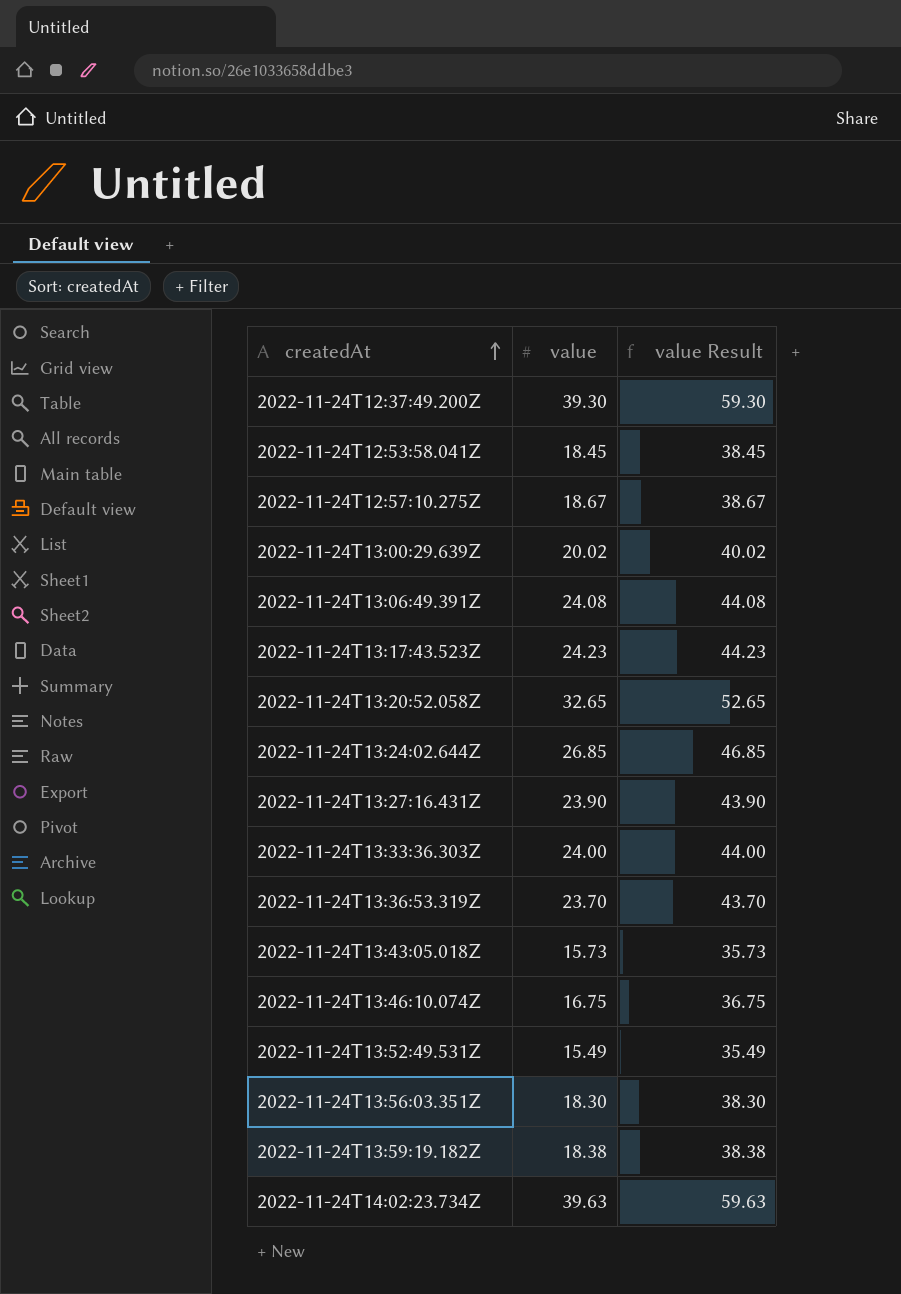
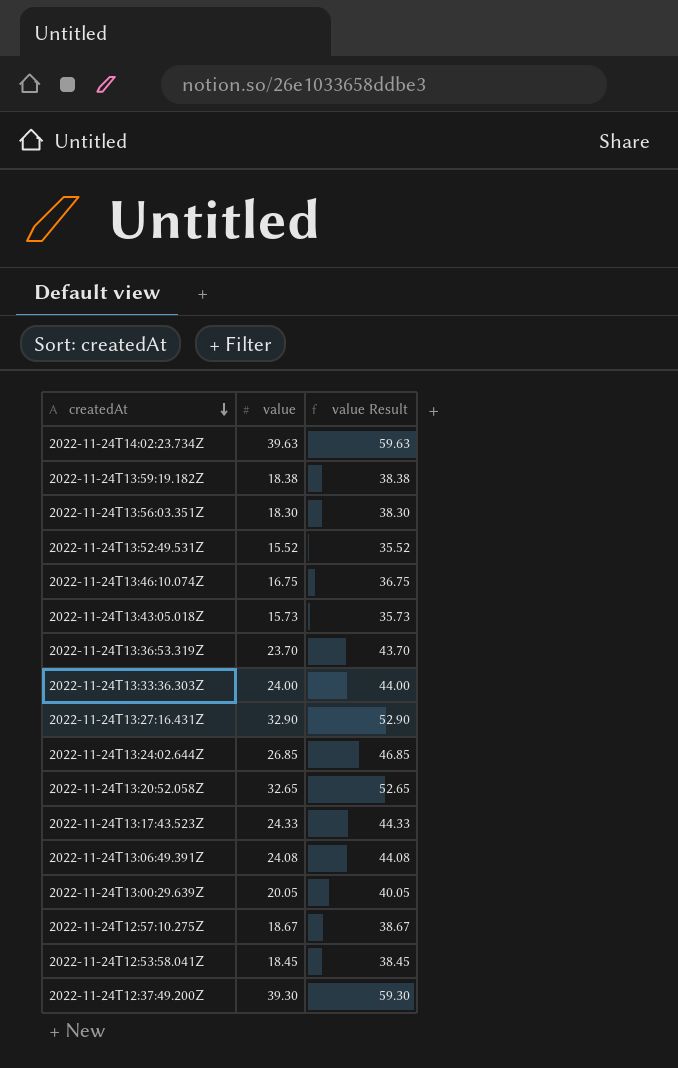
row order: createdAt ascending -> createdAt descending
2022-11-24T13:52:49.531Z | value: 15.49 -> 15.52
2022-11-24T13:52:49.531Z | value Result: 35.49 -> 35.52
2022-11-24T13:27:16.431Z | value: 23.90 -> 32.90
2022-11-24T13:27:16.431Z | value Result: 43.90 -> 52.90
2022-11-24T13:17:43.523Z | value: 24.23 -> 24.33
2022-11-24T13:17:43.523Z | value Result: 44.23 -> 44.33
2022-11-24T13:00:29.639Z | value: 20.02 -> 20.05
2022-11-24T13:00:29.639Z | value Result: 40.02 -> 40.05

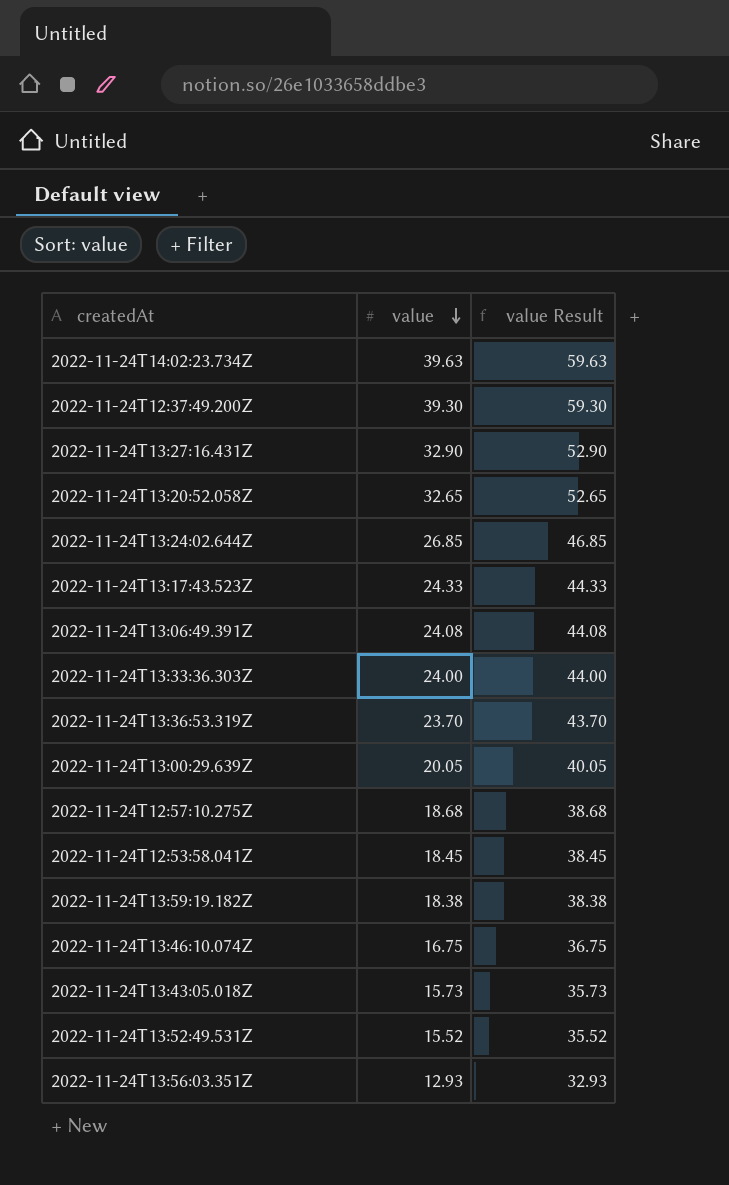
row order: createdAt descending -> value descending
2022-11-24T12:57:10.275Z | value: 18.67 -> 18.68
2022-11-24T12:57:10.275Z | value Result: 38.67 -> 38.68
2022-11-24T13:56:03.351Z | value: 18.30 -> 12.93
2022-11-24T13:56:03.351Z | value Result: 38.30 -> 32.93

